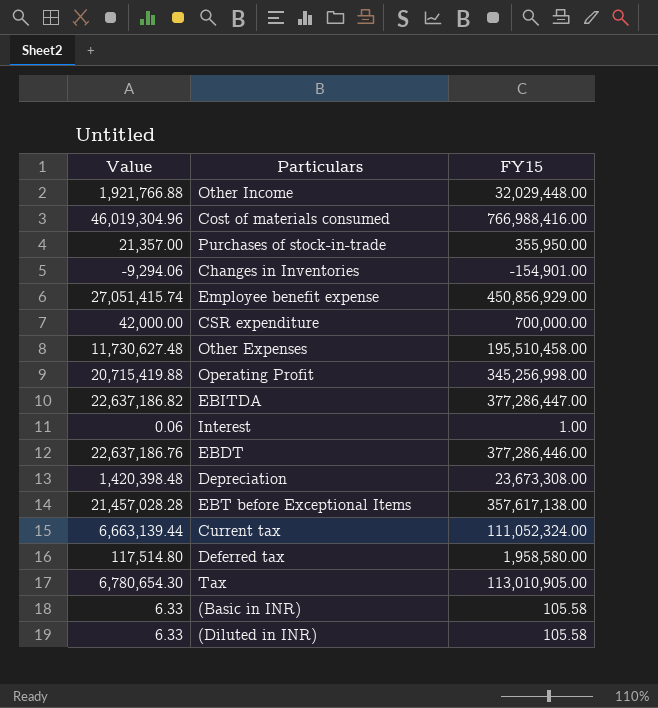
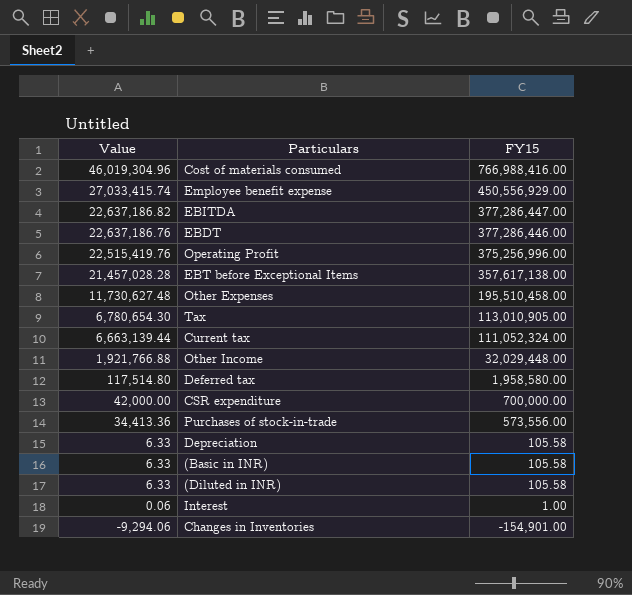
row order: none -> Value descending
Employee benefit expense | Value: 27,051,415.74 -> 27,033,415.74
Employee benefit expense | FY15: 450,856,929.00 -> 450,556,929.00
Operating Profit | Value: 20,715,419.88 -> 22,515,419.76
Operating Profit | FY15: 345,256,998.00 -> 375,256,996.00
Purchases of stock-in-trade | Value: 21,357.00 -> 34,413.36
Purchases of stock-in-trade | FY15: 355,950.00 -> 573,556.00
Depreciation | Value: 1,420,398.48 -> 6.33
Depreciation | FY15: 23,673,308.00 -> 105.58

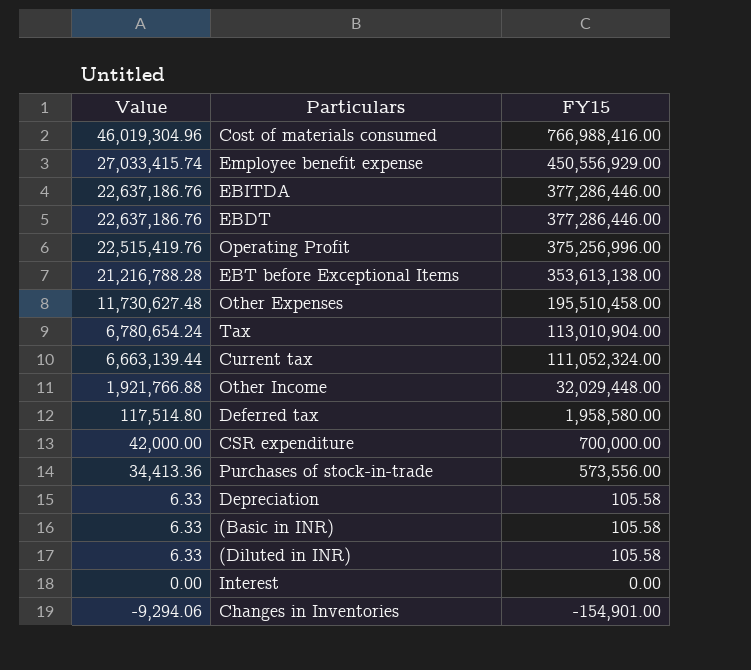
EBITDA | Value: 22,637,186.82 -> 22,637,186.76
EBITDA | FY15: 377,286,447.00 -> 377,286,446.00
EBT before Exceptional Items | Value: 21,457,028.28 -> 21,216,788.28
EBT before Exceptional Items | FY15: 357,617,138.00 -> 353,613,138.00
Tax | Value: 6,780,654.30 -> 6,780,654.24
Tax | FY15: 113,010,905.00 -> 113,010,904.00
Interest | Value: 0.06 -> 0.00
Interest | FY15: 1.00 -> 0.00

